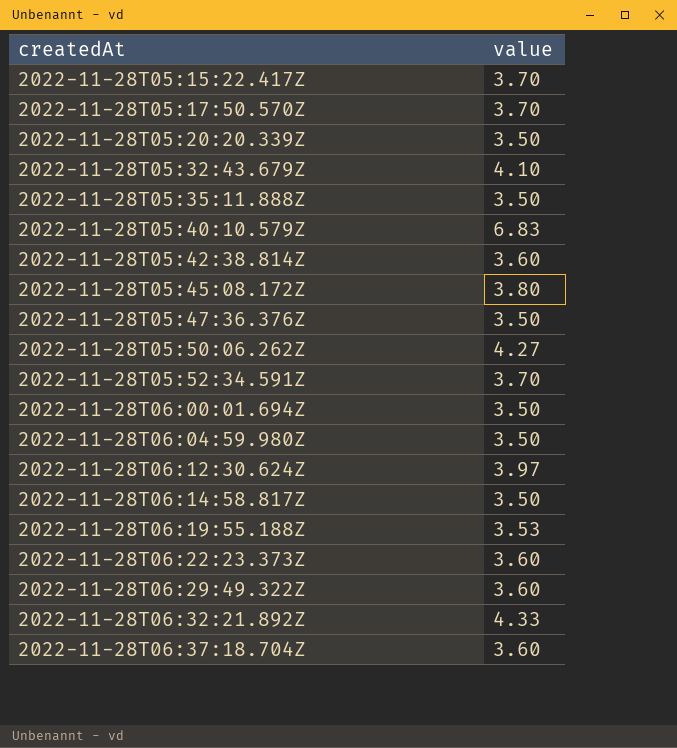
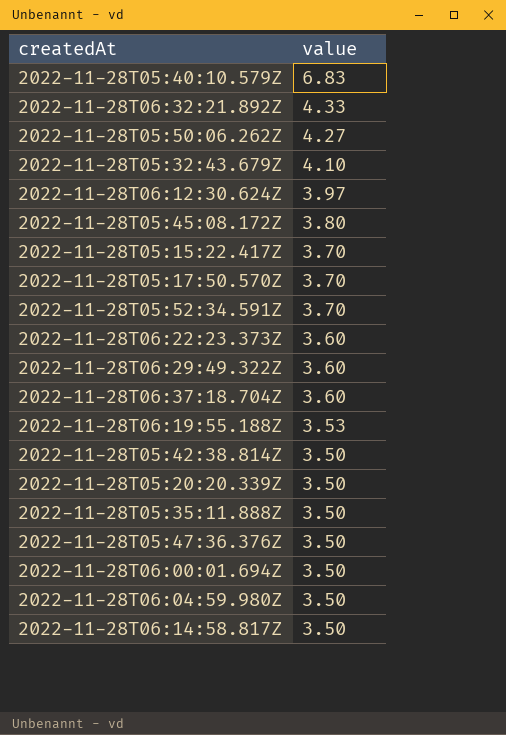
row order: createdAt ascending -> value descending
2022-11-28T05:42:38.814Z | value: 3.60 -> 3.50

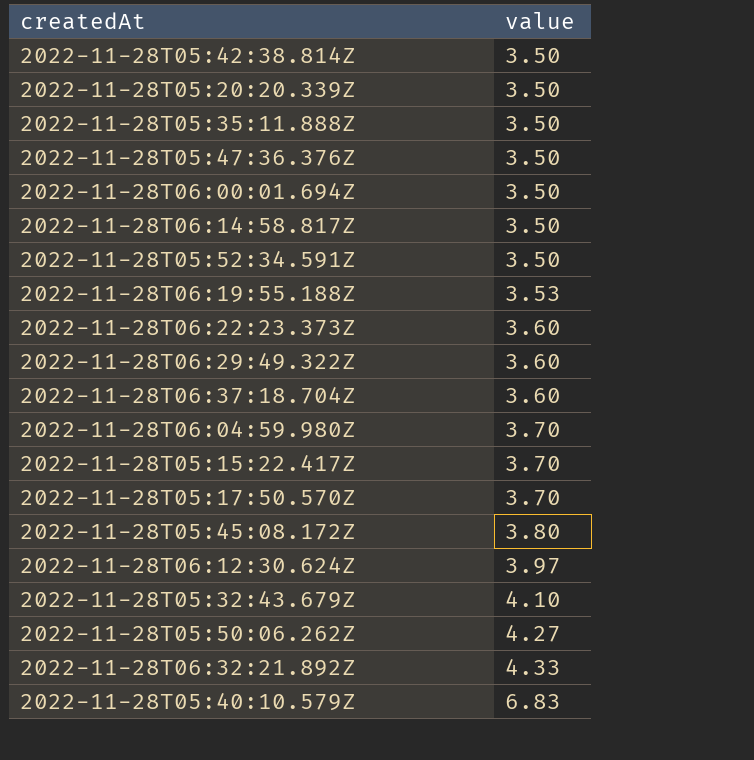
row order: value descending -> value ascending
2022-11-28T05:52:34.591Z | value: 3.70 -> 3.50
2022-11-28T06:04:59.980Z | value: 3.50 -> 3.70

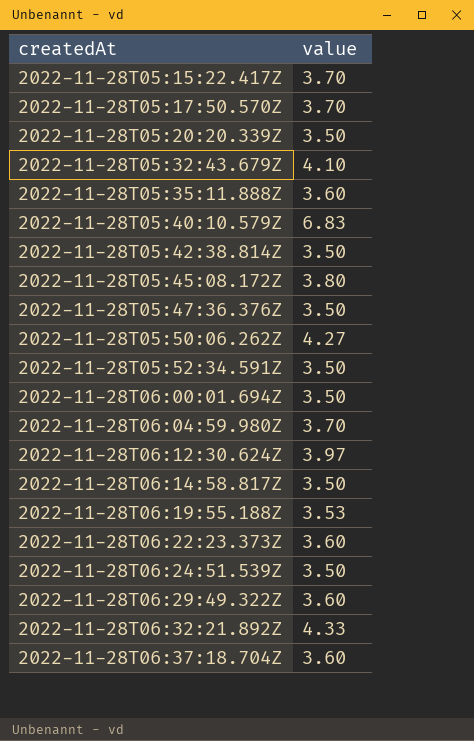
row order: value ascending -> createdAt ascending
2022-11-28T05:35:11.888Z | value: 3.50 -> 3.60
row 2022-11-28T06:24:51.539Z: none -> 3.50

